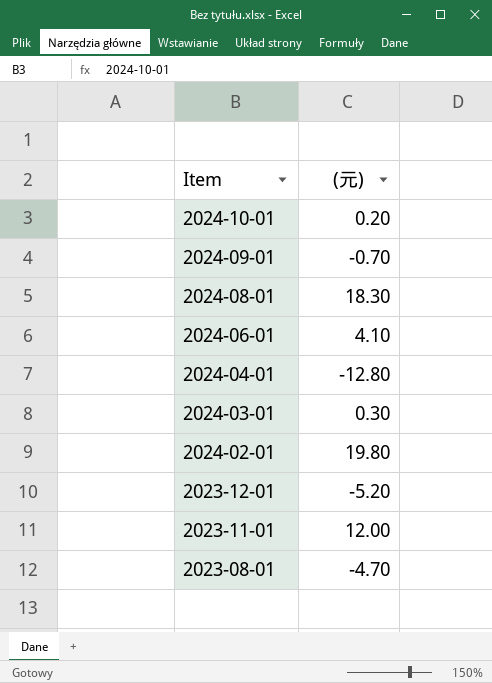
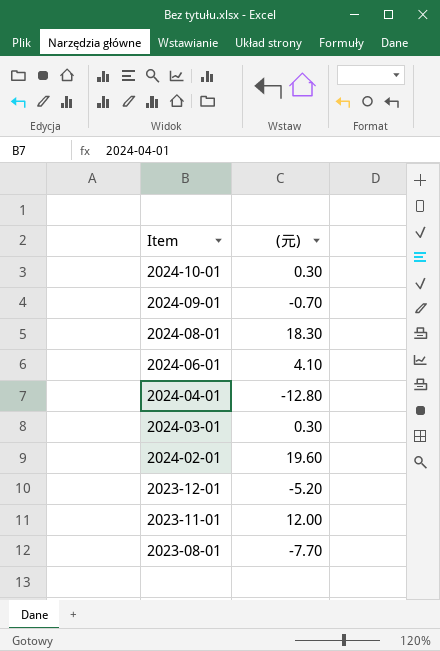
2024-10-01 | (元): 0.20 -> 0.30
2024-02-01 | (元): 19.80 -> 19.60
2023-08-01 | (元): -4.70 -> -7.70

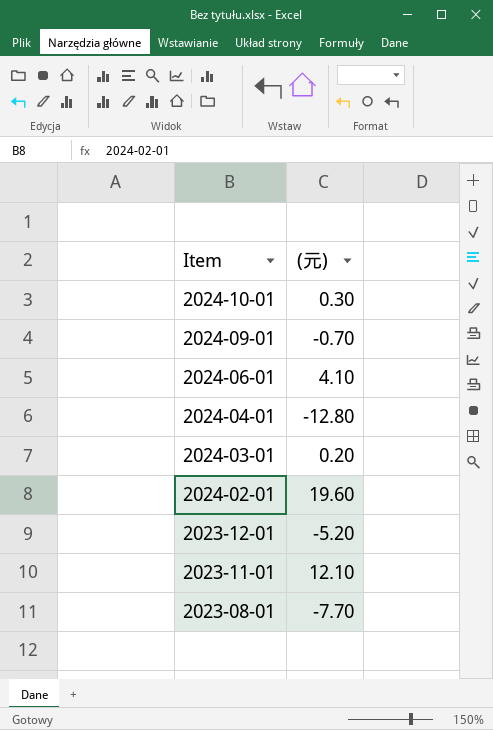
row 2024-08-01: 18.30 -> none
2024-03-01 | (元): 0.30 -> 0.20
2023-11-01 | (元): 12.00 -> 12.10

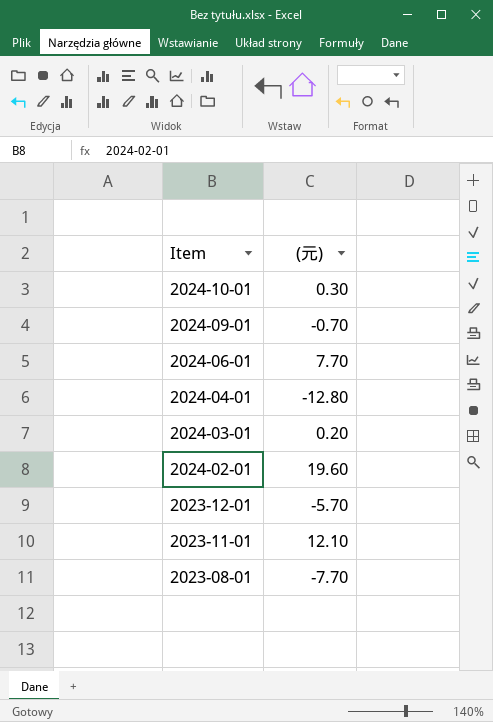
2024-06-01 | (元): 4.10 -> 7.70
2023-12-01 | (元): -5.20 -> -5.70

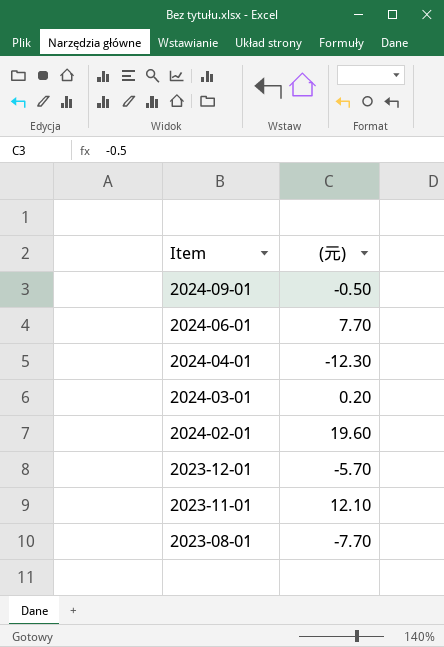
row 2024-10-01: 0.30 -> none
2024-09-01 | (元): -0.70 -> -0.50
2024-04-01 | (元): -12.80 -> -12.30

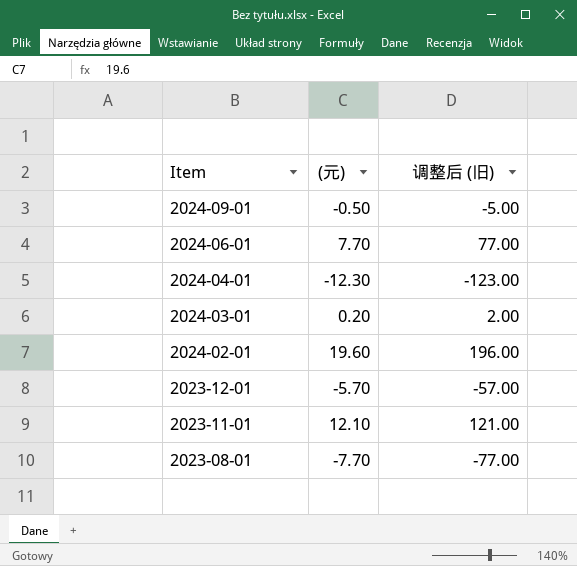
column 调整后 (旧) | formula: none -> [(元)] * 10

